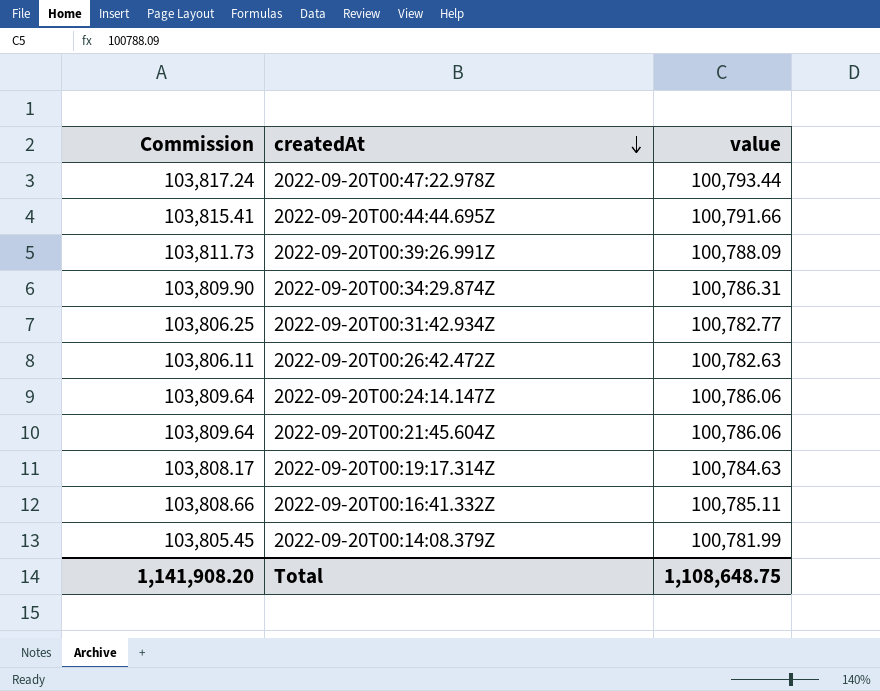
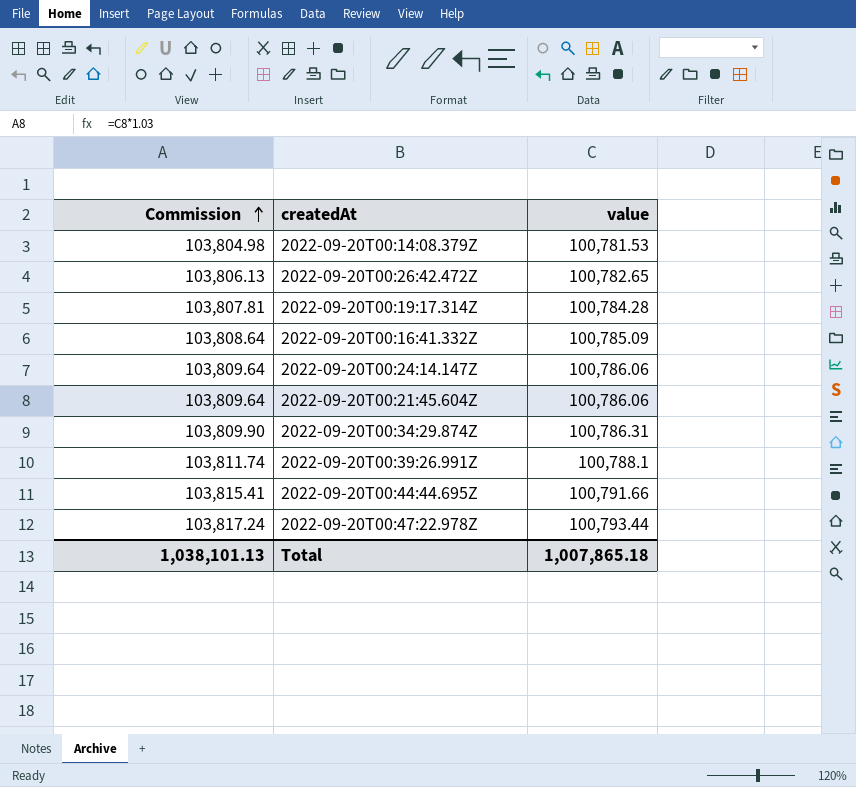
row order: createdAt descending -> Commission ascending
row 2022-09-20T00:31:42.934Z: 103,806.25 | 100,782.77 -> none
2022-09-20T00:14:08.379Z | Commission: 103,805.45 -> 103,804.98
2022-09-20T00:14:08.379Z | value: 100,781.99 -> 100,781.53
2022-09-20T00:26:42.472Z | Commission: 103,806.11 -> 103,806.13
2022-09-20T00:26:42.472Z | value: 100,782.63 -> 100,782.65
2022-09-20T00:19:17.314Z | Commission: 103,808.17 -> 103,807.81
2022-09-20T00:19:17.314Z | value: 100,784.63 -> 100,784.28
2022-09-20T00:16:41.332Z | Commission: 103,808.66 -> 103,808.64
2022-09-20T00:16:41.332Z | value: 100,785.11 -> 100,785.09
2022-09-20T00:39:26.991Z | Commission: 103,811.73 -> 103,811.74
2022-09-20T00:39:26.991Z | value: 100,788.09 -> 100,788.1
Total | Commission: 1,141,908.20 -> 1,038,101.13
Total | value: 1,108,648.75 -> 1,007,865.18

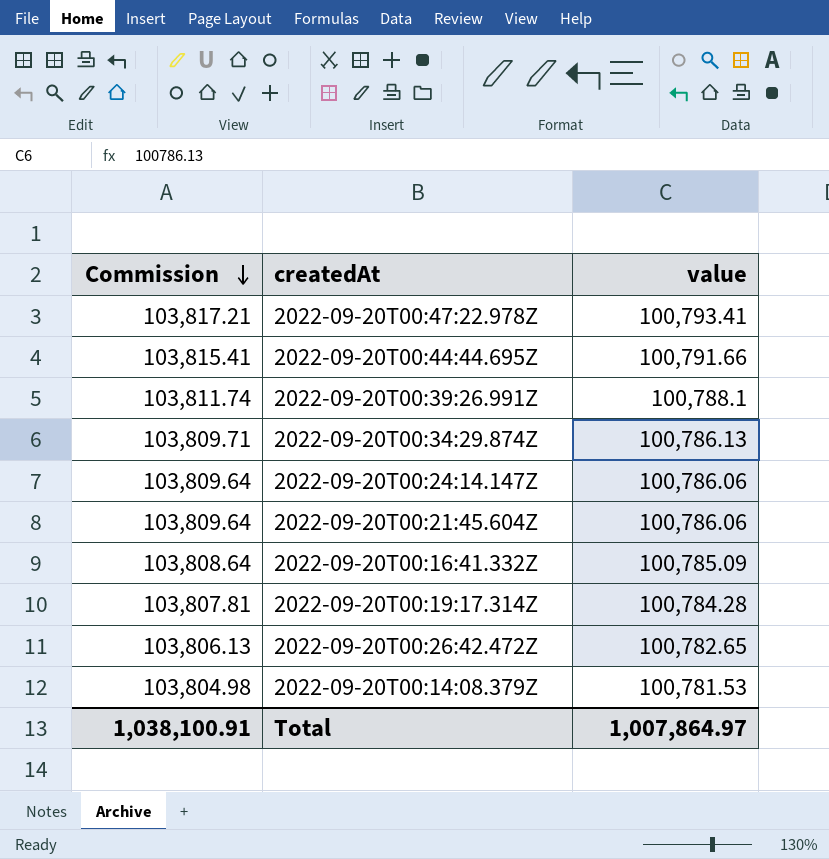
row order: Commission ascending -> Commission descending
2022-09-20T00:47:22.978Z | Commission: 103,817.24 -> 103,817.21
2022-09-20T00:47:22.978Z | value: 100,793.44 -> 100,793.41
2022-09-20T00:34:29.874Z | Commission: 103,809.90 -> 103,809.71
2022-09-20T00:34:29.874Z | value: 100,786.31 -> 100,786.13
Total | Commission: 1,038,101.13 -> 1,038,100.91
Total | value: 1,007,865.18 -> 1,007,864.97

